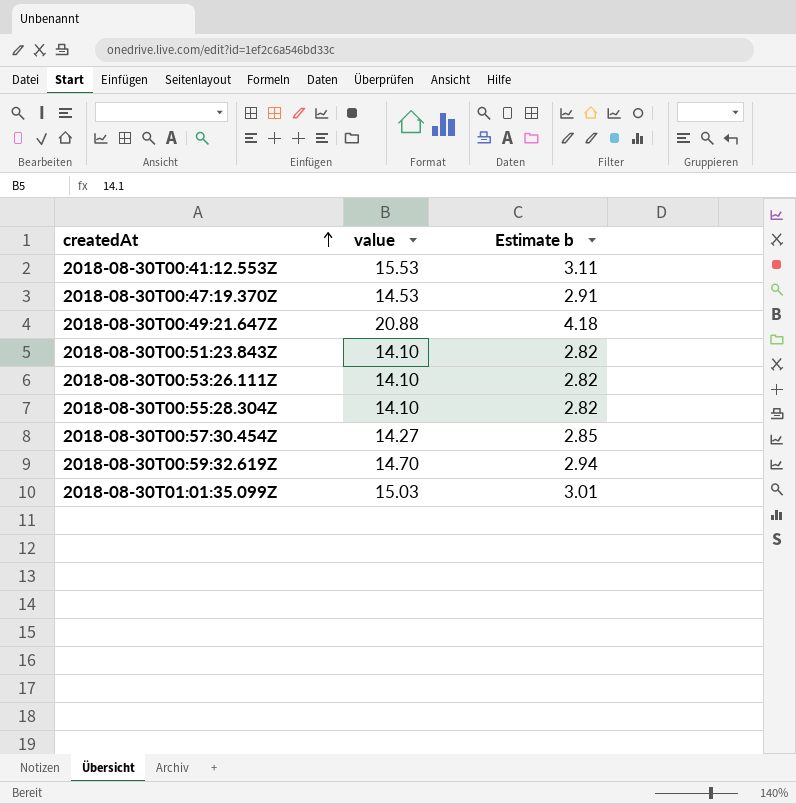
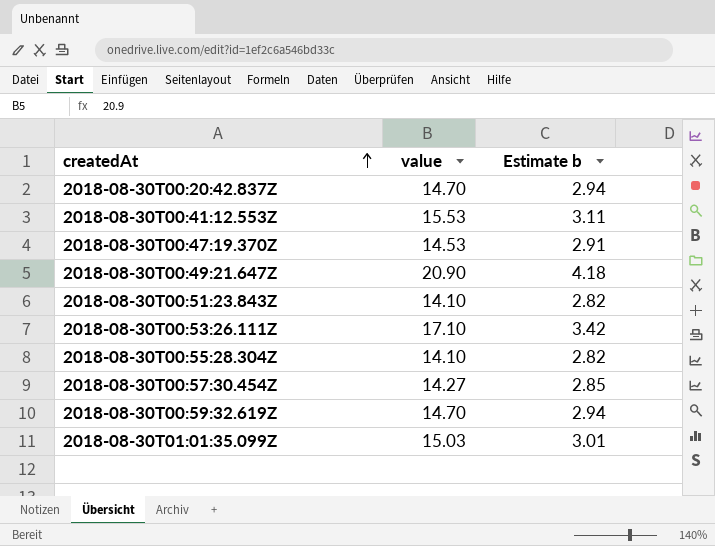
row 2018-08-30T00:20:42.837Z: none -> 14.70 | 2.94
2018-08-30T00:49:21.647Z | value: 20.88 -> 20.90
2018-08-30T00:53:26.111Z | value: 14.10 -> 17.10
2018-08-30T00:53:26.111Z | Estimate b: 2.82 -> 3.42

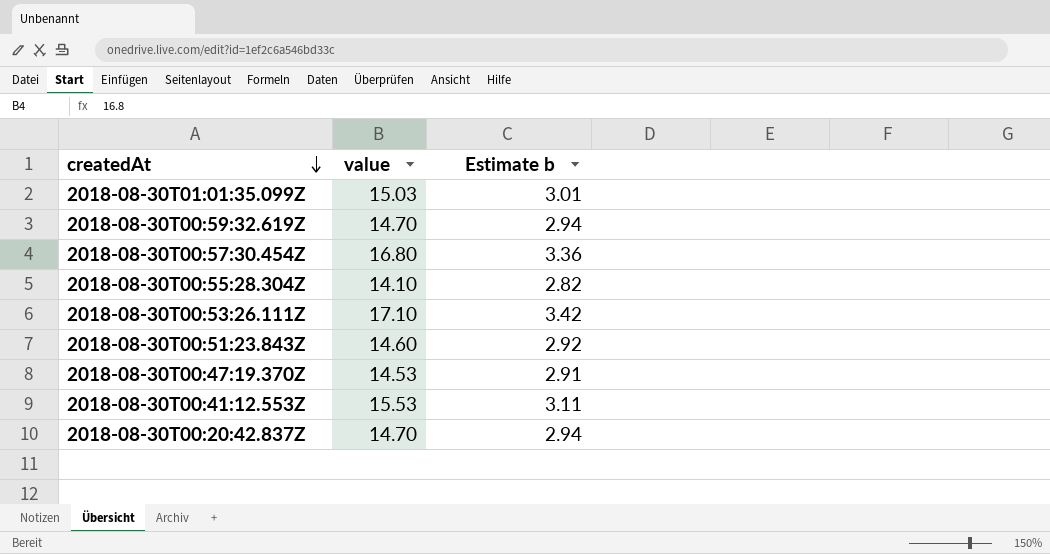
row order: createdAt ascending -> createdAt descending
row 2018-08-30T00:49:21.647Z: 20.90 | 4.18 -> none
2018-08-30T00:57:30.454Z | value: 14.27 -> 16.80
2018-08-30T00:57:30.454Z | Estimate b: 2.85 -> 3.36
2018-08-30T00:51:23.843Z | value: 14.10 -> 14.60
2018-08-30T00:51:23.843Z | Estimate b: 2.82 -> 2.92

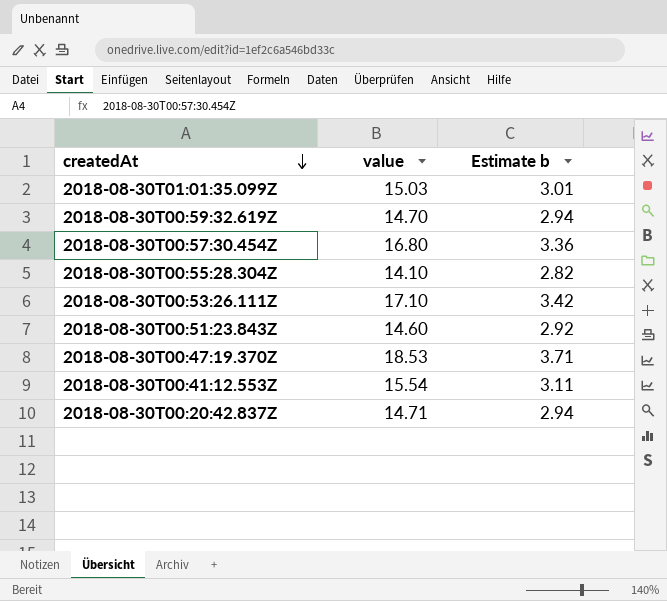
2018-08-30T00:47:19.370Z | value: 14.53 -> 18.53
2018-08-30T00:47:19.370Z | Estimate b: 2.91 -> 3.71
2018-08-30T00:41:12.553Z | value: 15.53 -> 15.54
2018-08-30T00:20:42.837Z | value: 14.70 -> 14.71

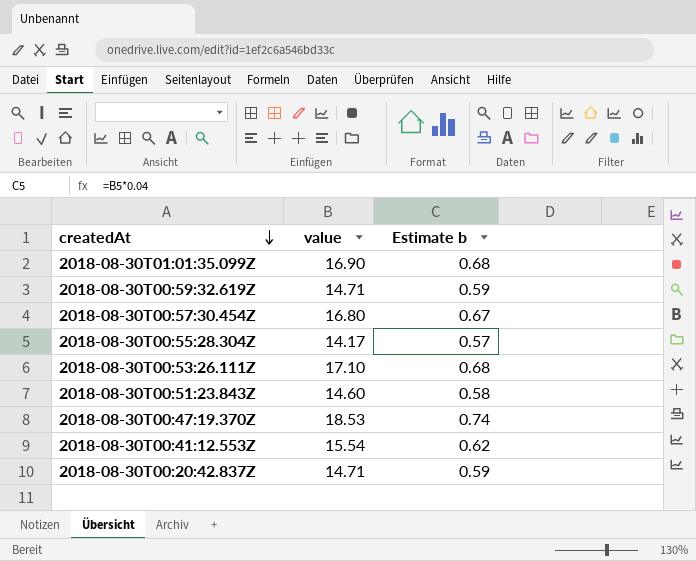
column Estimate b | formula: [value] * 0.2 -> [value] * 0.04
2018-08-30T01:01:35.099Z | value: 15.03 -> 16.90
2018-08-30T00:59:32.619Z | value: 14.70 -> 14.71
2018-08-30T00:55:28.304Z | value: 14.10 -> 14.17

